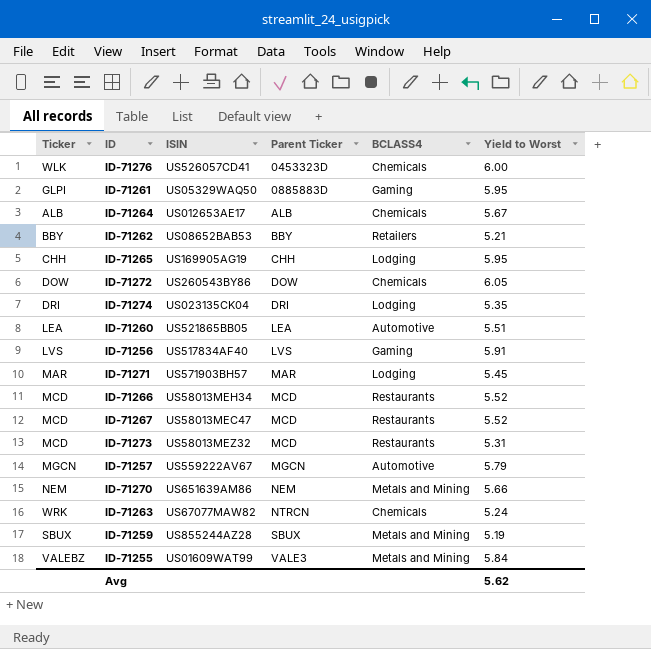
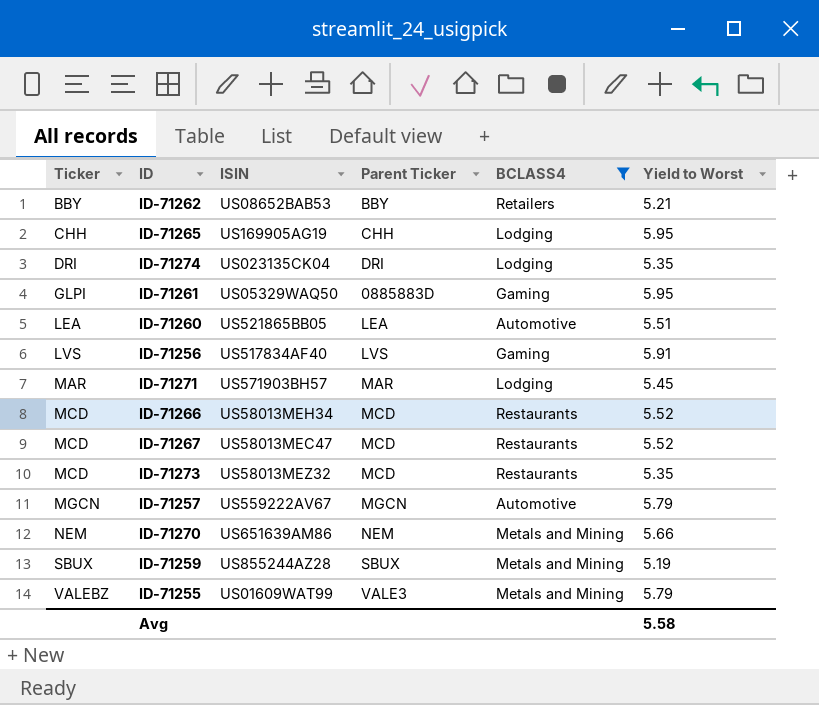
filter: none -> BCLASS4 != Chemicals
row order: Parent Ticker ascending -> Ticker ascending
ID-71273 | Yield to Worst: 5.31 -> 5.35
ID-71255 | Yield to Worst: 5.84 -> 5.79
Avg | Yield to Worst: 5.62 -> 5.58

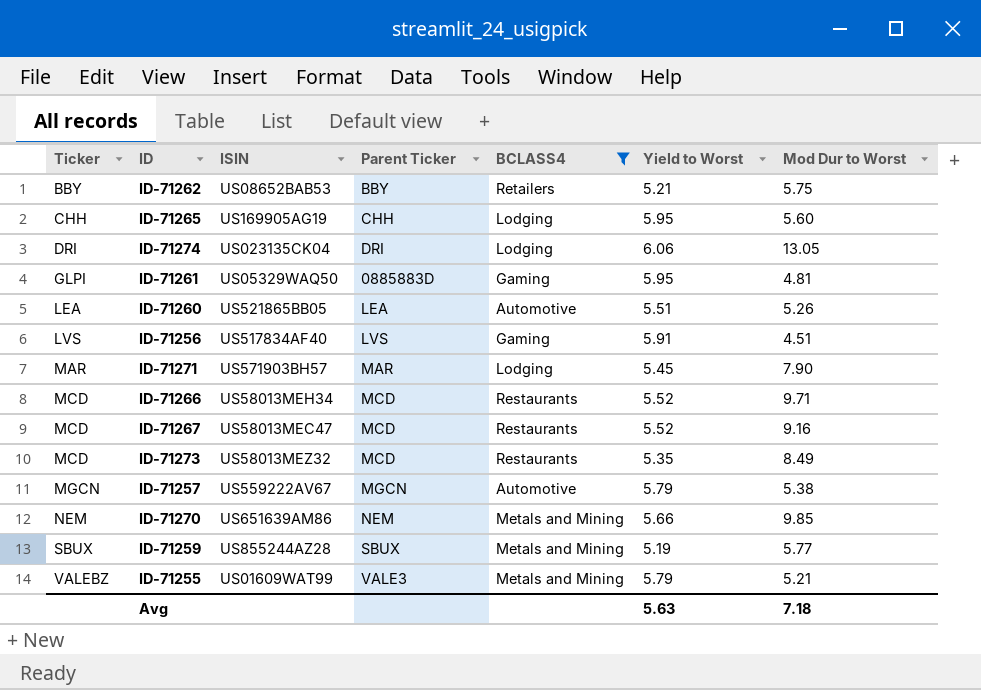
column Mod Dur to Worst | position: none -> 7
ID-71274 | Yield to Worst: 5.35 -> 6.06
Avg | Yield to Worst: 5.58 -> 5.63

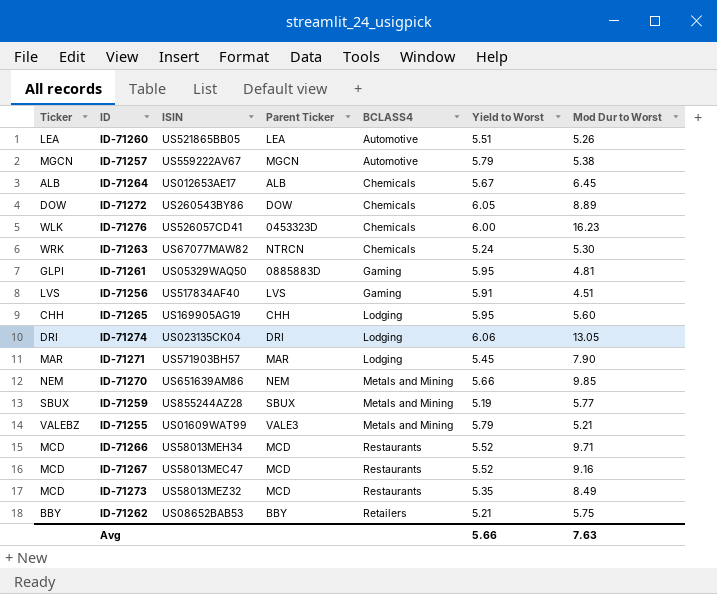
filter: BCLASS4 != Chemicals -> none
row order: Ticker ascending -> BCLASS4 ascending
Avg | Yield to Worst: 5.63 -> 5.66
Avg | Mod Dur to Worst: 7.18 -> 7.63

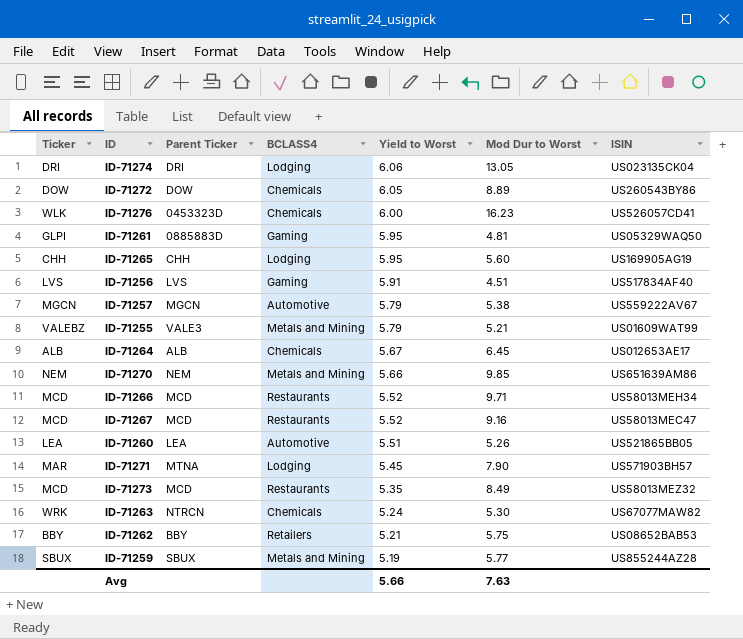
row order: BCLASS4 ascending -> Yield to Worst descending
column ISIN | position: 3 -> 7
ID-71271 | Parent Ticker: MAR -> MTNA

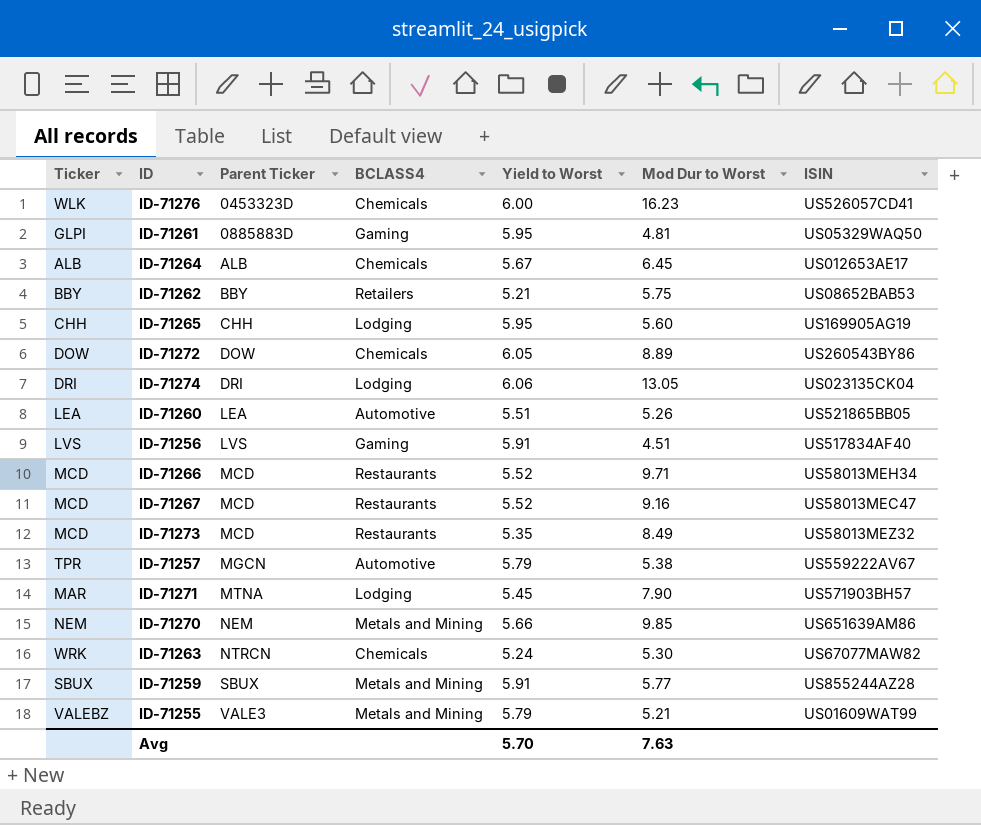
row order: Yield to Worst descending -> Parent Ticker ascending
ID-71257 | Ticker: MGCN -> TPR
ID-71259 | Yield to Worst: 5.19 -> 5.91
Avg | Yield to Worst: 5.66 -> 5.70

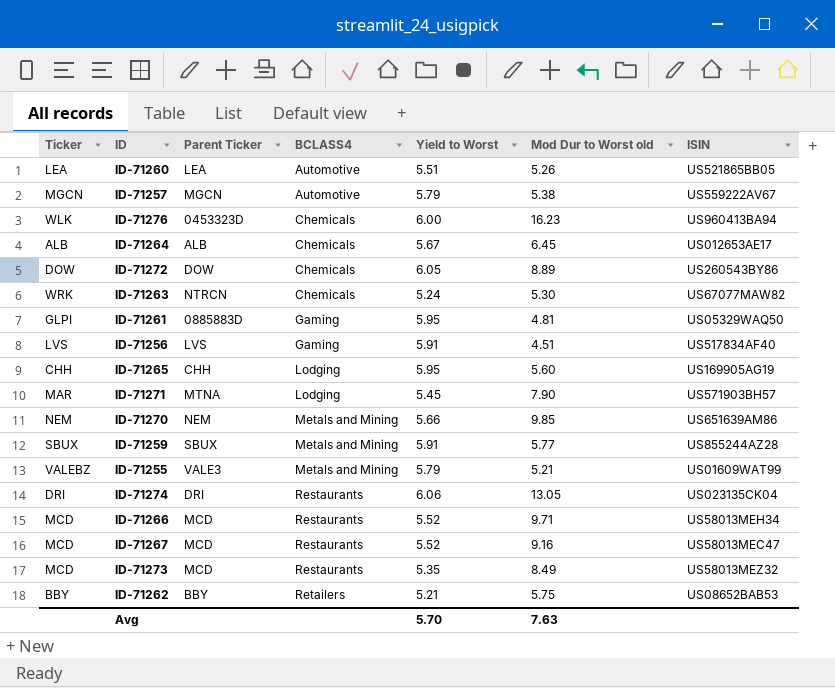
row order: Parent Ticker ascending -> BCLASS4 ascending
column name: Mod Dur to Worst -> Mod Dur to Worst old
ID-71257 | Ticker: TPR -> MGCN
ID-71276 | ISIN: US526057CD41 -> US960413BA94
ID-71274 | BCLASS4: Lodging -> Restaurants

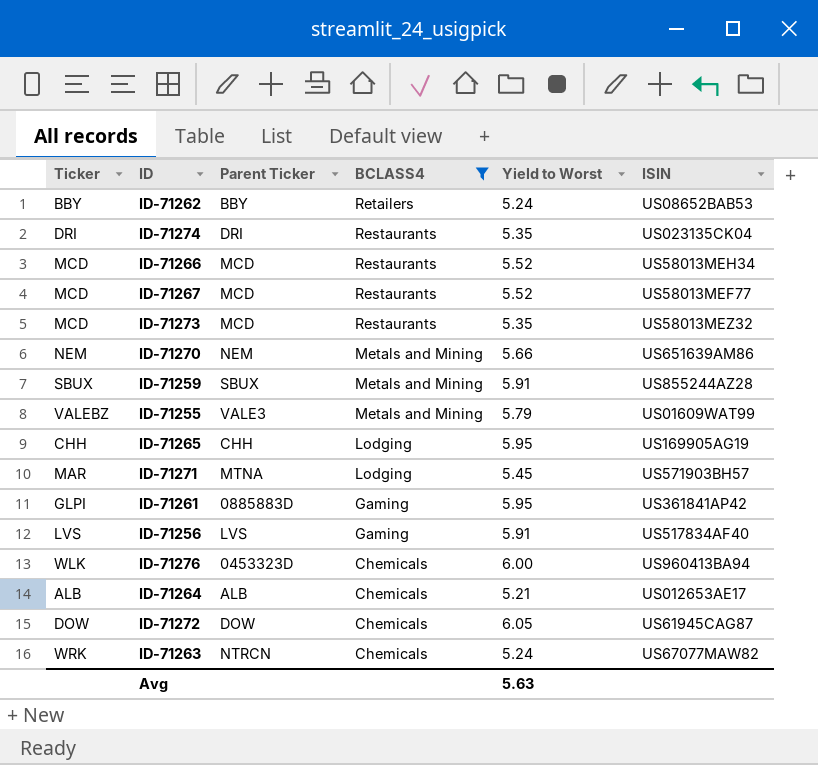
filter: none -> BCLASS4 != Automotive
row order: BCLASS4 ascending -> BCLASS4 descending
column Mod Dur to Worst old | position: 6 -> none
ID-71262 | Yield to Worst: 5.21 -> 5.24
ID-71274 | Yield to Worst: 6.06 -> 5.35
ID-71267 | ISIN: US58013MEC47 -> US58013MEF77
ID-71261 | ISIN: US05329WAQ50 -> US361841AP42
ID-71264 | Yield to Worst: 5.67 -> 5.21
ID-71272 | ISIN: US260543BY86 -> US61945CAG87
Avg | Yield to Worst: 5.70 -> 5.63

